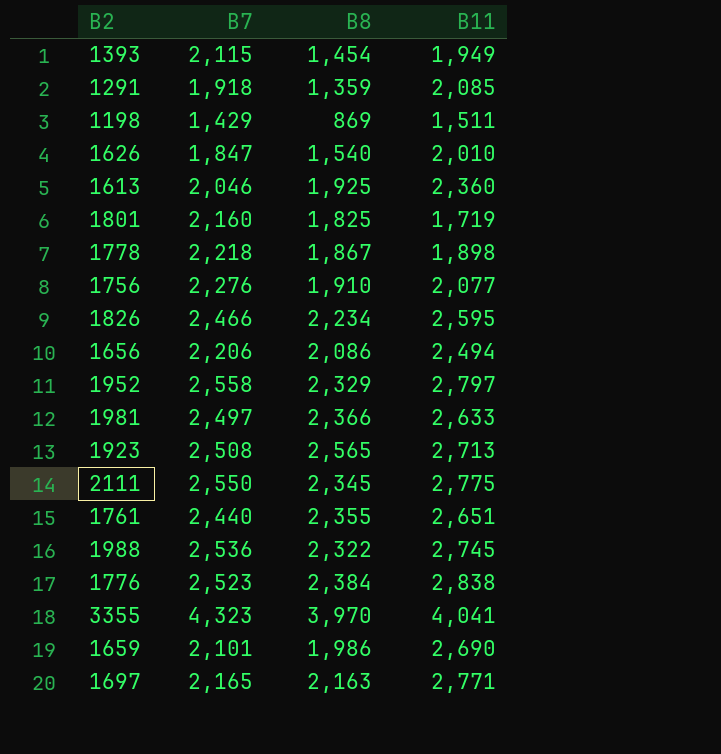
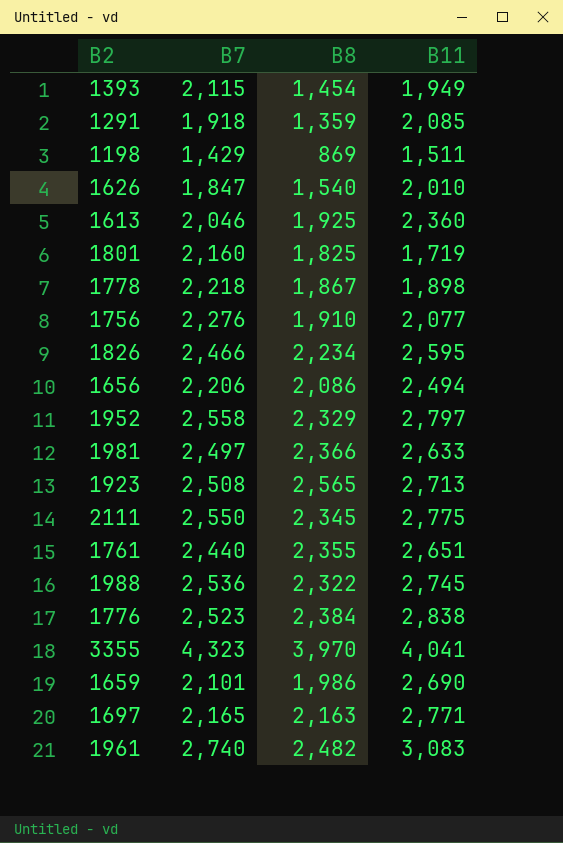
row 1961: none -> 2,740 | 2,482 | 3,083

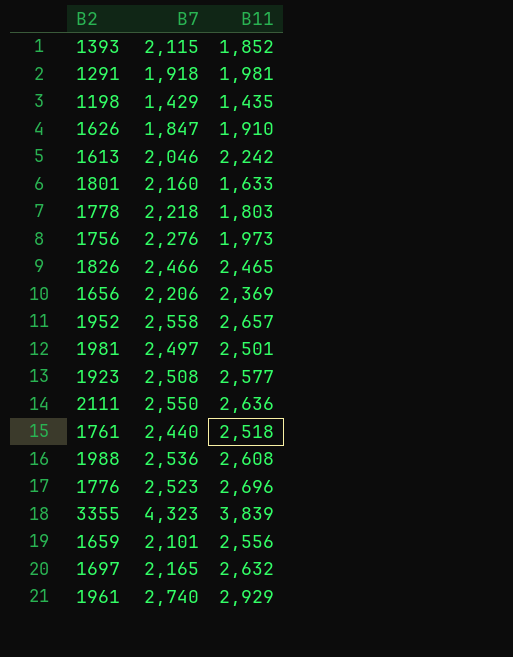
column B8 | position: 3 -> none
1393 | B11: 1,949 -> 1,852
1291 | B11: 2,085 -> 1,981
1198 | B11: 1,511 -> 1,435
1626 | B11: 2,010 -> 1,910
1613 | B11: 2,360 -> 2,242
1801 | B11: 1,719 -> 1,633
1778 | B11: 1,898 -> 1,803
1756 | B11: 2,077 -> 1,973
1826 | B11: 2,595 -> 2,465
1656 | B11: 2,494 -> 2,369
1952 | B11: 2,797 -> 2,657
1981 | B11: 2,633 -> 2,501
1923 | B11: 2,713 -> 2,577
2111 | B11: 2,775 -> 2,636
1761 | B11: 2,651 -> 2,518
1988 | B11: 2,745 -> 2,608
1776 | B11: 2,838 -> 2,696
3355 | B11: 4,041 -> 3,839
1659 | B11: 2,690 -> 2,556
1697 | B11: 2,771 -> 2,632
1961 | B11: 3,083 -> 2,929

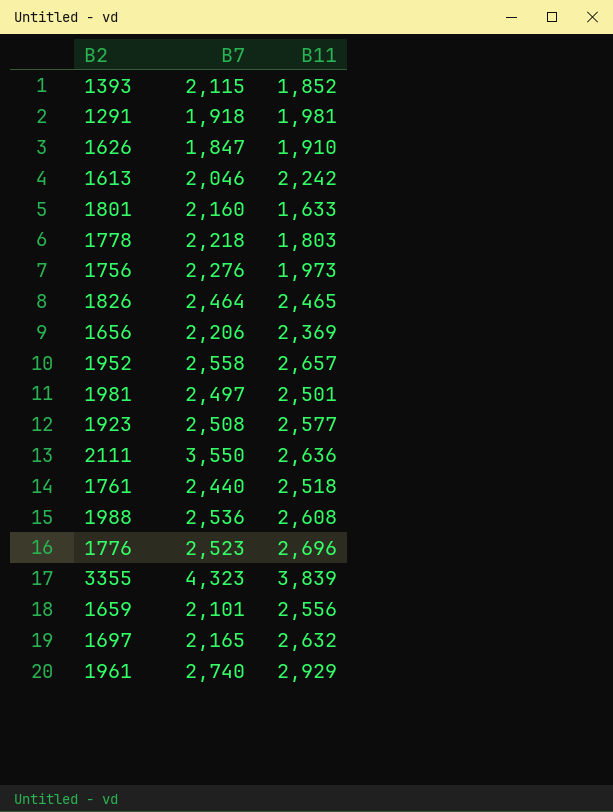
row 1198: 1,429 | 1,435 -> none
1826 | B7: 2,466 -> 2,464
2111 | B7: 2,550 -> 3,550

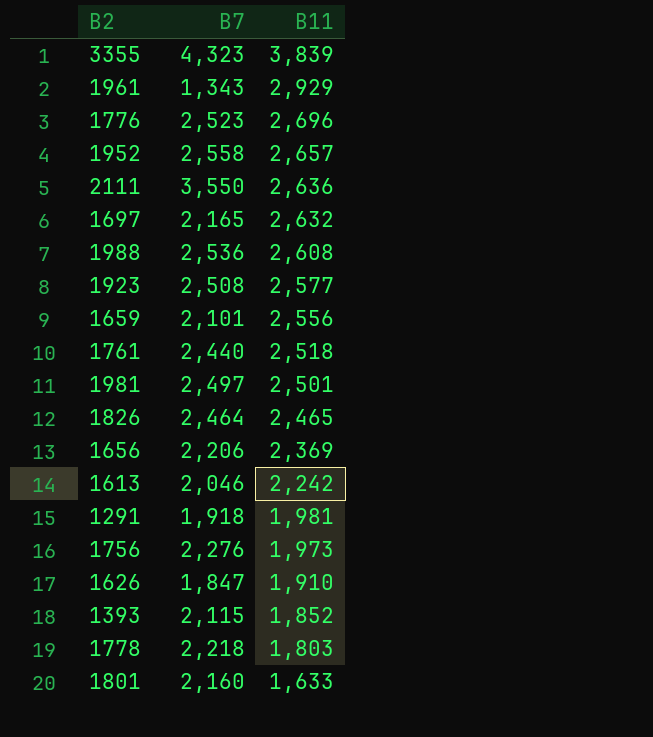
row order: none -> B11 descending
1961 | B7: 2,740 -> 1,343

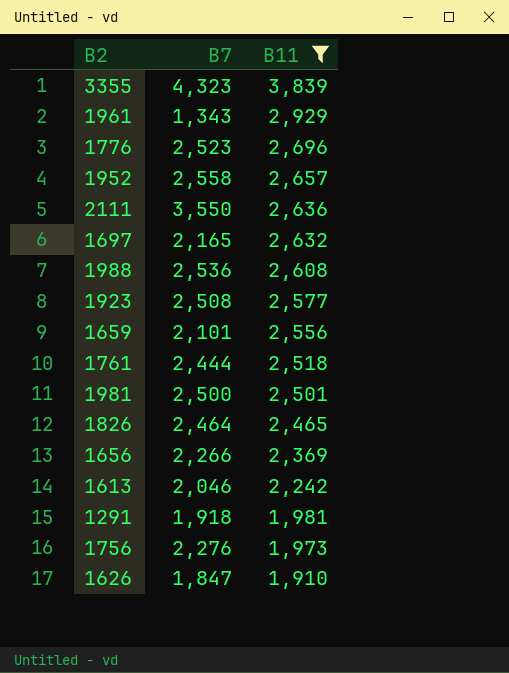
filter: none -> B11 >= 1,910
1761 | B7: 2,440 -> 2,444
1981 | B7: 2,497 -> 2,500
1656 | B7: 2,206 -> 2,266

